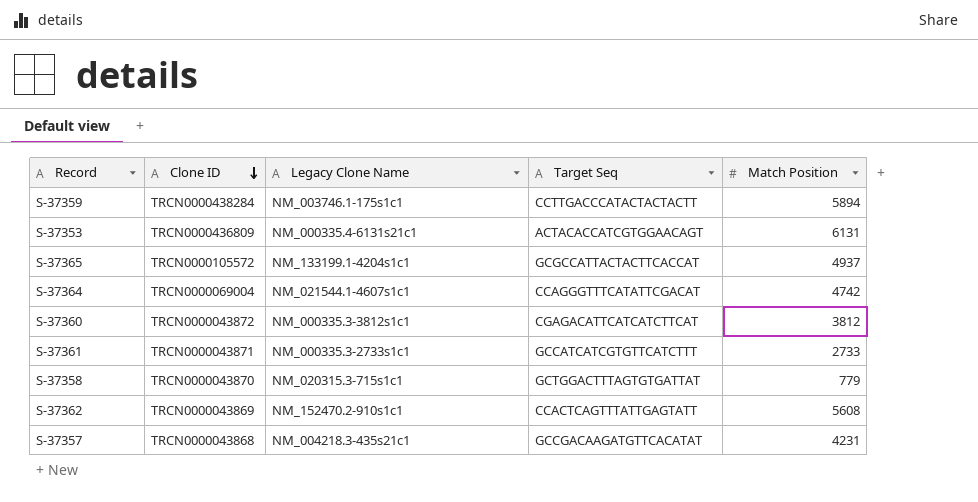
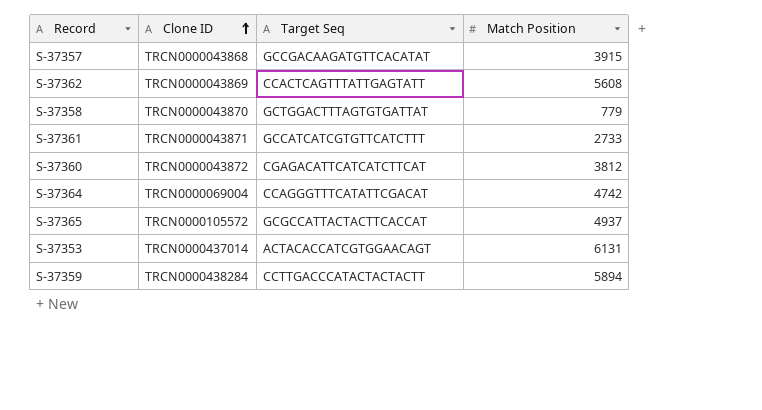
row order: Clone ID descending -> Clone ID ascending
column Legacy Clone Name | position: 3 -> none
S-37357 | Match Position: 4231 -> 3915
S-37353 | Clone ID: TRCN0000436809 -> TRCN0000437014

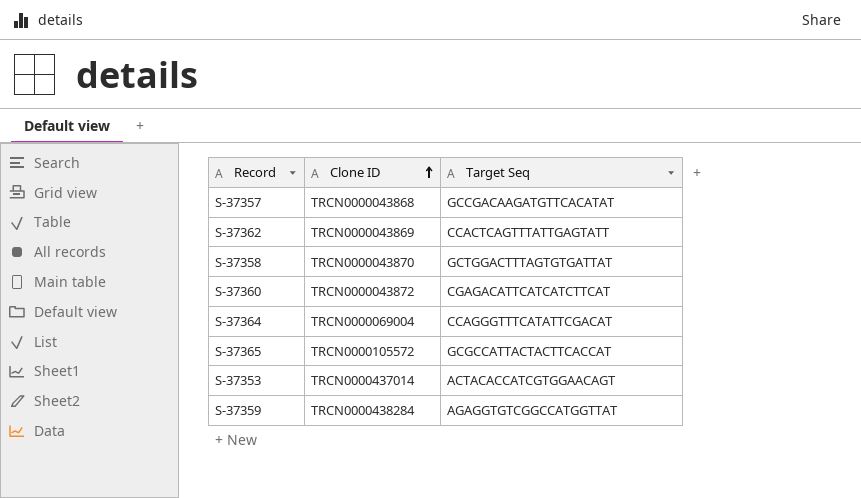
column Match Position | position: 4 -> none
row S-37361: TRCN0000043871 | GCCATCATCGTGTTCATCTTT | 2733 -> none
S-37359 | Target Seq: CCTTGACCCATACTACTACTT -> AGAGGTGTCGGCCATGGTTAT

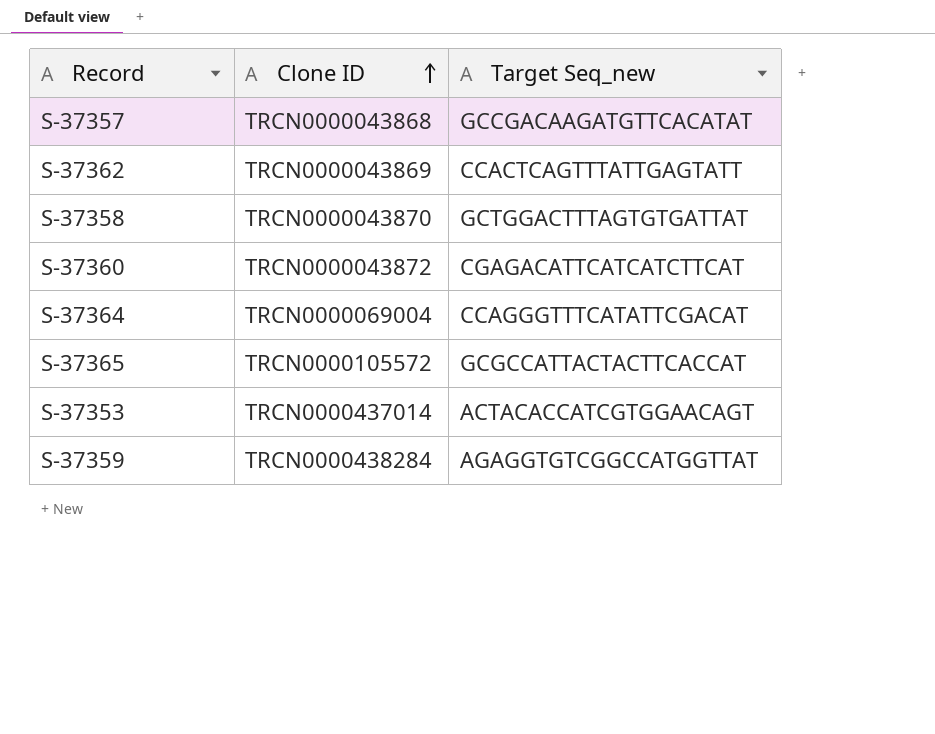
column name: Target Seq -> Target Seq_new

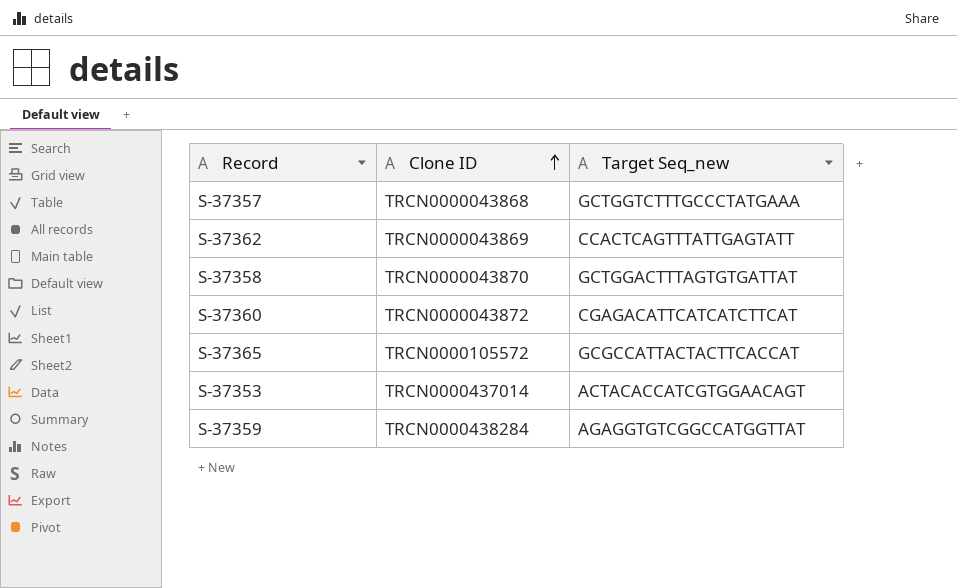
row S-37364: TRCN0000069004 | CCAGGGTTTCATATTCGACAT -> none
S-37357 | Target Seq_new: GCCGACAAGATGTTCACATAT -> GCTGGTCTTTGCCCTATGAAA

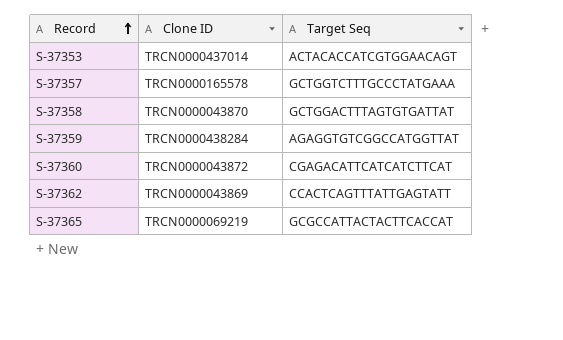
row order: Clone ID ascending -> Record ascending
column name: Target Seq_new -> Target Seq
S-37357 | Clone ID: TRCN0000043868 -> TRCN0000165578
S-37365 | Clone ID: TRCN0000105572 -> TRCN0000069219

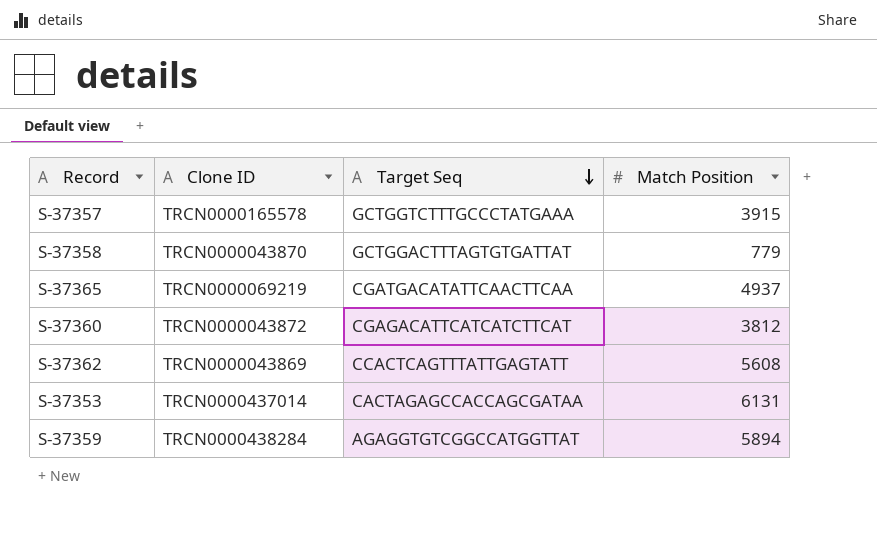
row order: Record ascending -> Target Seq descending
column Match Position | position: none -> 4
S-37365 | Target Seq: GCGCCATTACTACTTCACCAT -> CGATGACATATTCAACTTCAA
S-37353 | Target Seq: ACTACACCATCGTGGAACAGT -> CACTAGAGCCACCAGCGATAA

